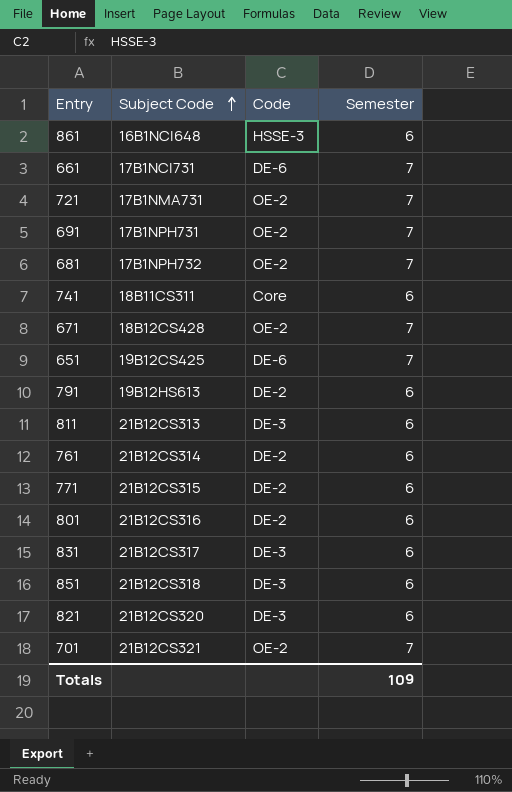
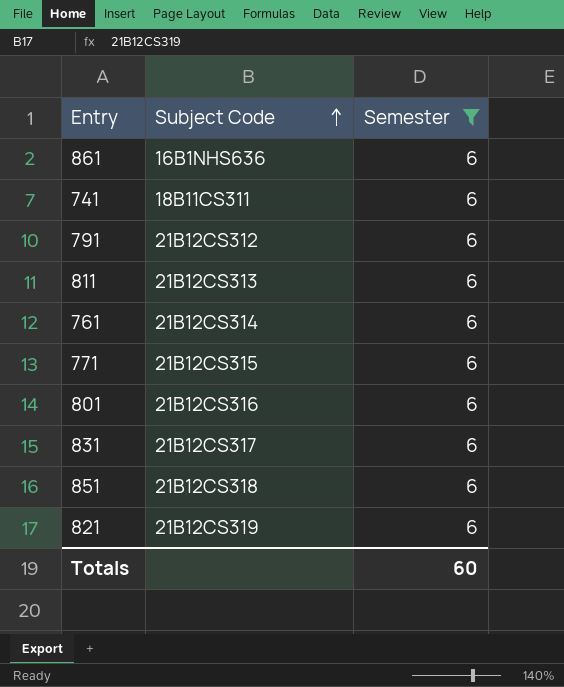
filter: none -> Semester = 6
column Code | position: 3 -> none
861 | Subject Code: 16B1NCI648 -> 16B1NHS636
791 | Subject Code: 19B12HS613 -> 21B12CS312
821 | Subject Code: 21B12CS320 -> 21B12CS319
Totals | Semester: 109 -> 60

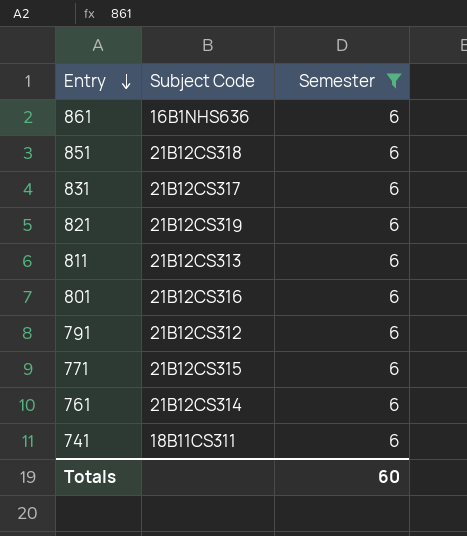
row order: Subject Code ascending -> Entry descending

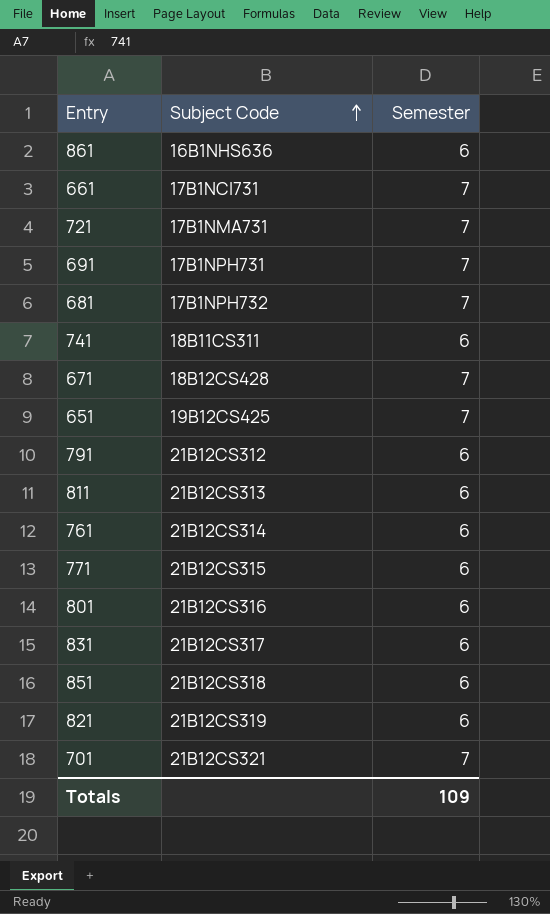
filter: Semester = 6 -> none
row order: Entry descending -> Subject Code ascending
Totals | Semester: 60 -> 109

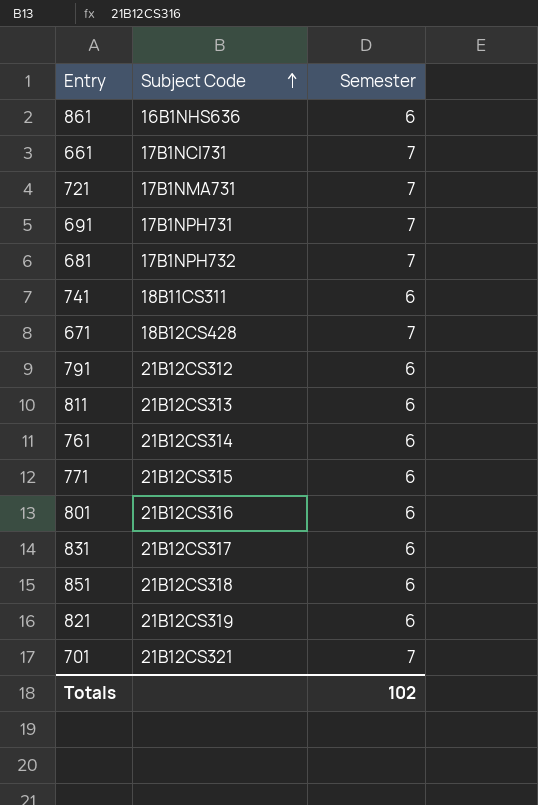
row 651: 19B12CS425 | 7 -> none
Totals | Semester: 109 -> 102

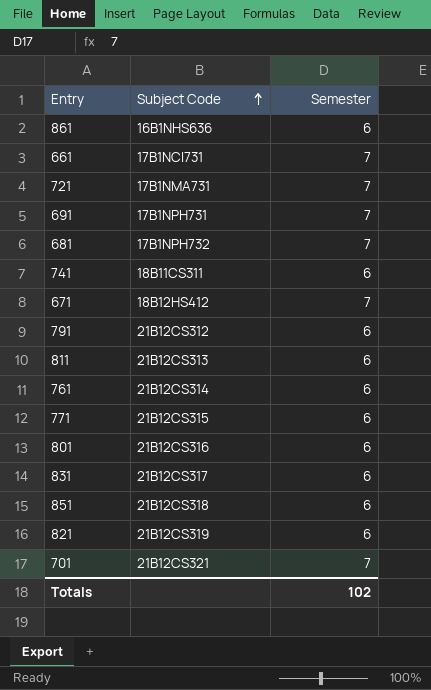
671 | Subject Code: 18B12CS428 -> 18B12HS412

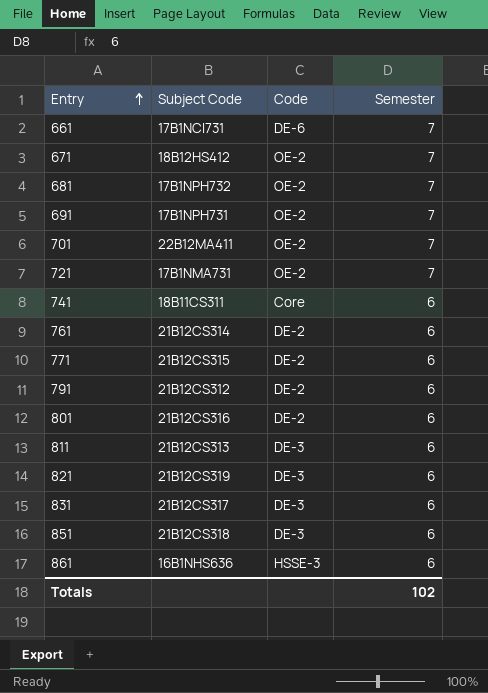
row order: Subject Code ascending -> Entry ascending
column Code | position: none -> 3
701 | Subject Code: 21B12CS321 -> 22B12MA411

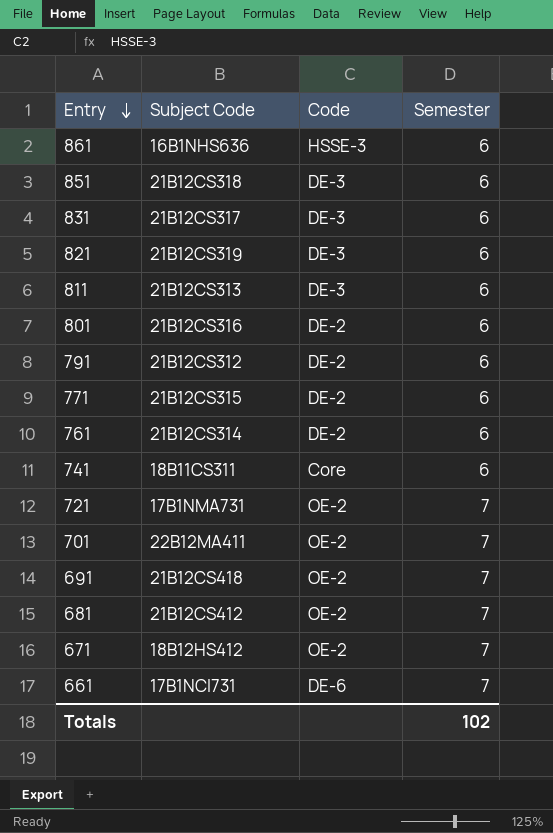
row order: Entry ascending -> Entry descending
691 | Subject Code: 17B1NPH731 -> 21B12CS418
681 | Subject Code: 17B1NPH732 -> 21B12CS412

